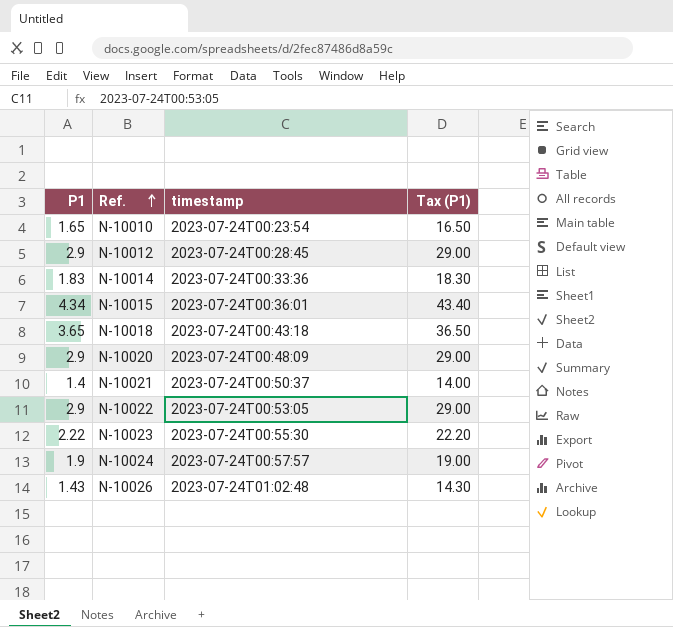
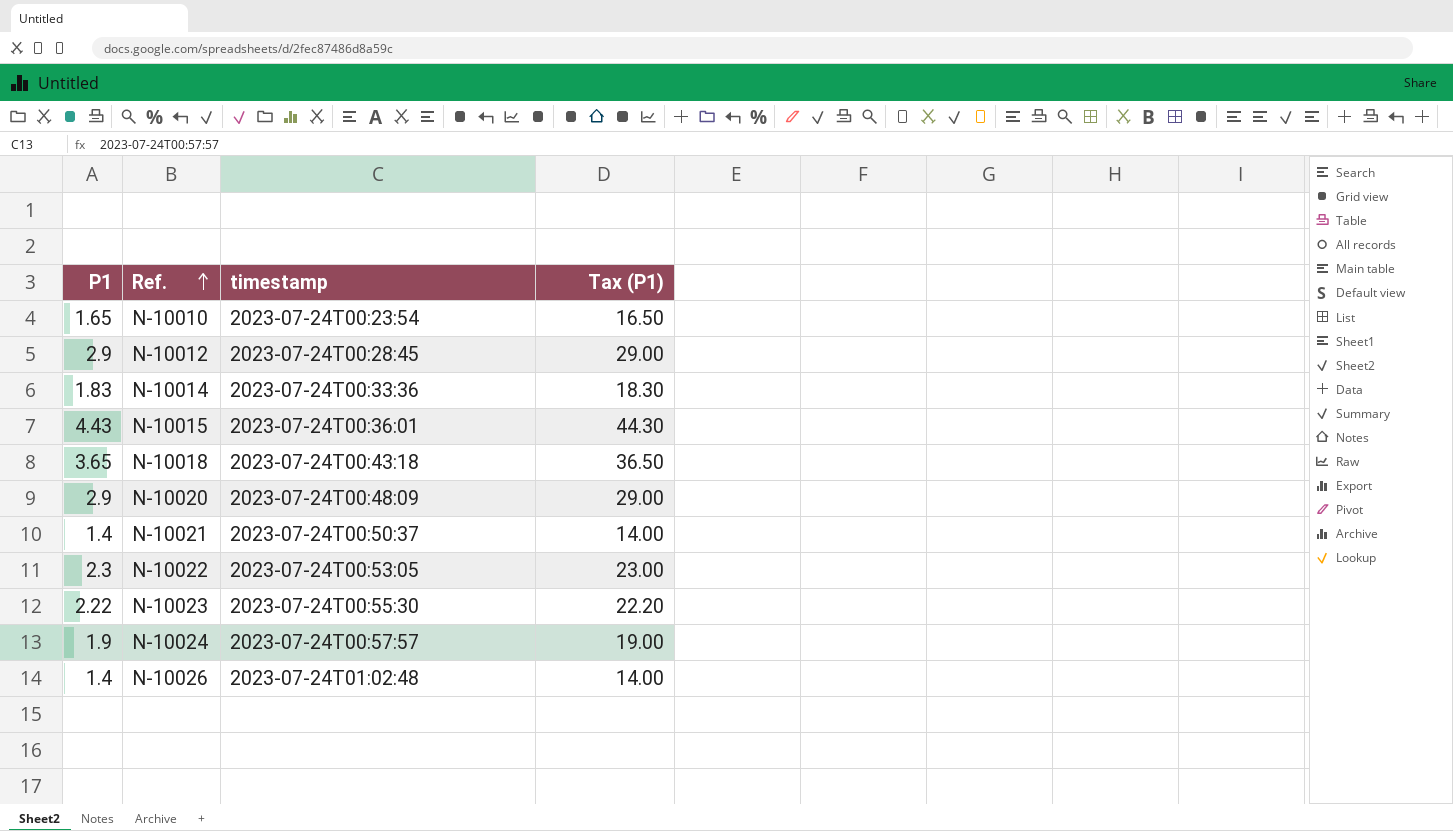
N-10015 | P1: 4.34 -> 4.43
N-10015 | Tax (P1): 43.40 -> 44.30
N-10022 | P1: 2.9 -> 2.3
N-10022 | Tax (P1): 29.00 -> 23.00
N-10026 | P1: 1.43 -> 1.4
N-10026 | Tax (P1): 14.30 -> 14.00

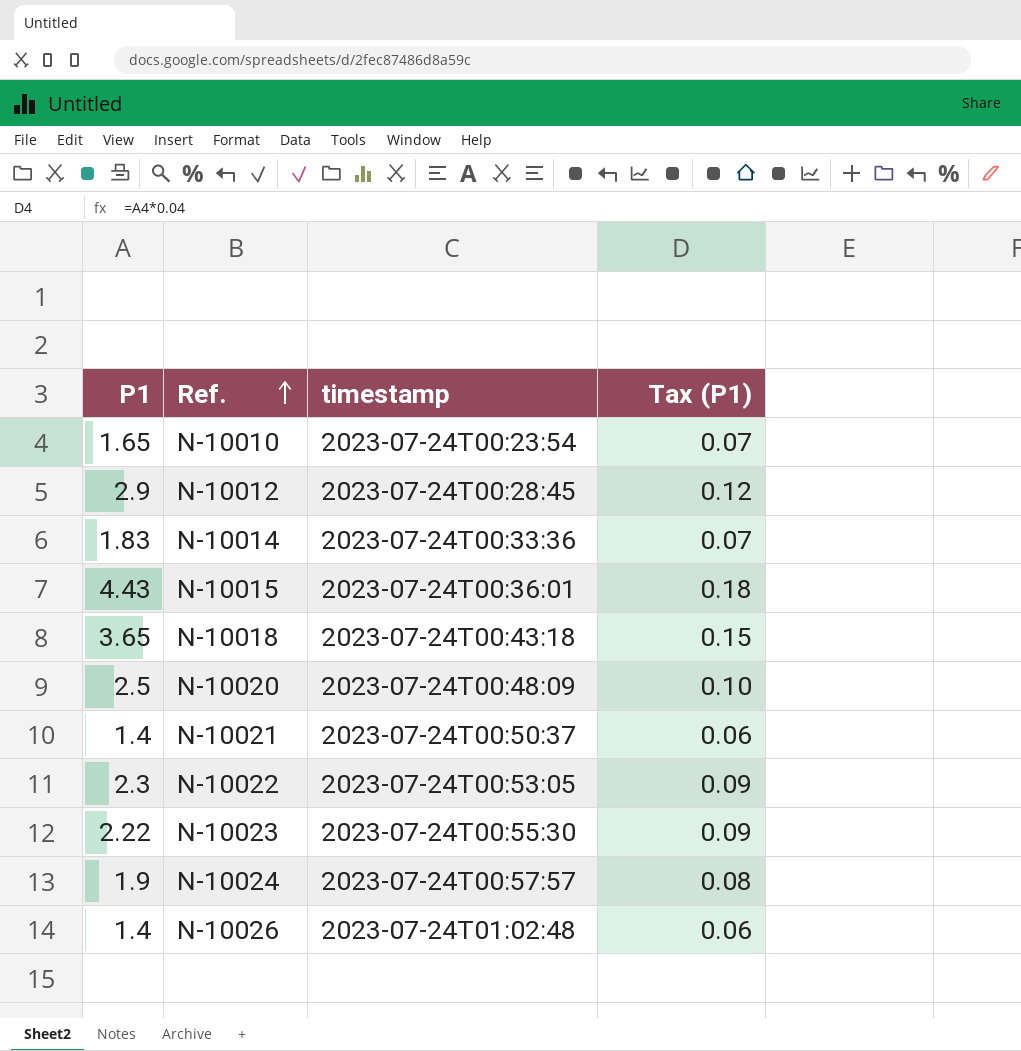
column Tax (P1) | formula: [P1] * 10 -> [P1] * 0.04
N-10020 | P1: 2.9 -> 2.5

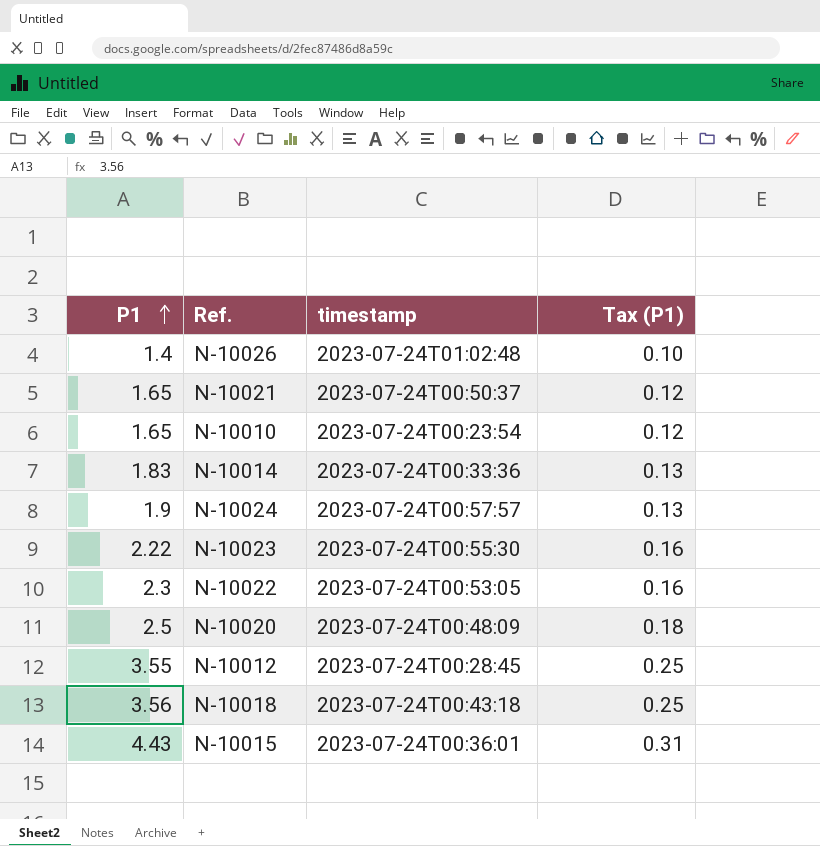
row order: Ref. ascending -> P1 ascending
column Tax (P1) | formula: [P1] * 0.04 -> [P1] * 0.07
N-10021 | P1: 1.4 -> 1.65
N-10012 | P1: 2.9 -> 3.55
N-10018 | P1: 3.65 -> 3.56

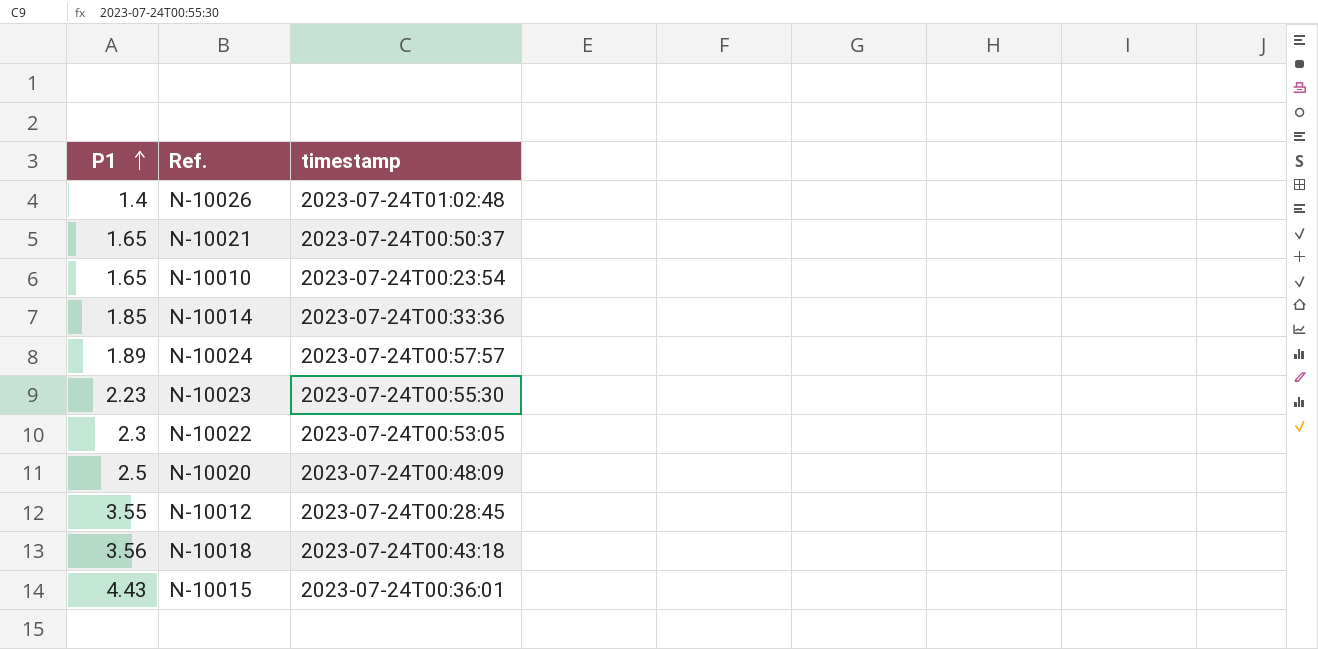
column Tax (P1) | formula: [P1] * 0.07 -> none
N-10014 | P1: 1.83 -> 1.85
N-10024 | P1: 1.9 -> 1.89
N-10023 | P1: 2.22 -> 2.23

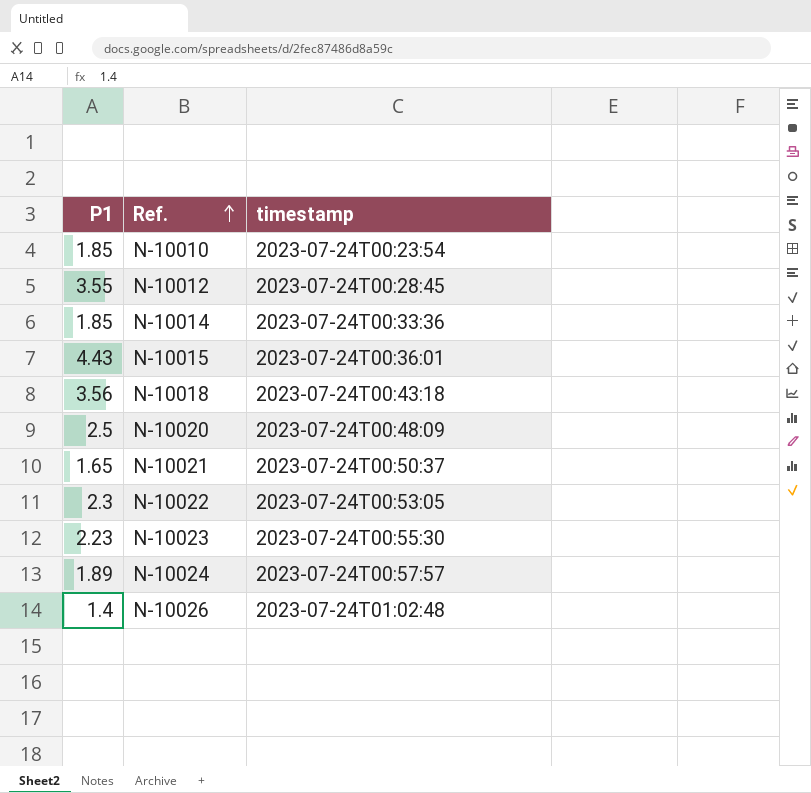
row order: P1 ascending -> Ref. ascending
N-10010 | P1: 1.65 -> 1.85

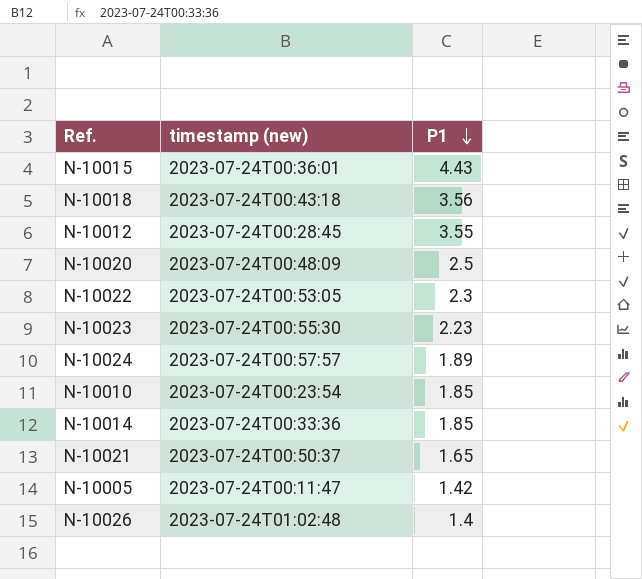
row order: Ref. ascending -> P1 descending
column name: timestamp -> timestamp (new)
column P1 | position: 1 -> 3
row N-10005: none -> 2023-07-24T00:11:47 | 1.42

